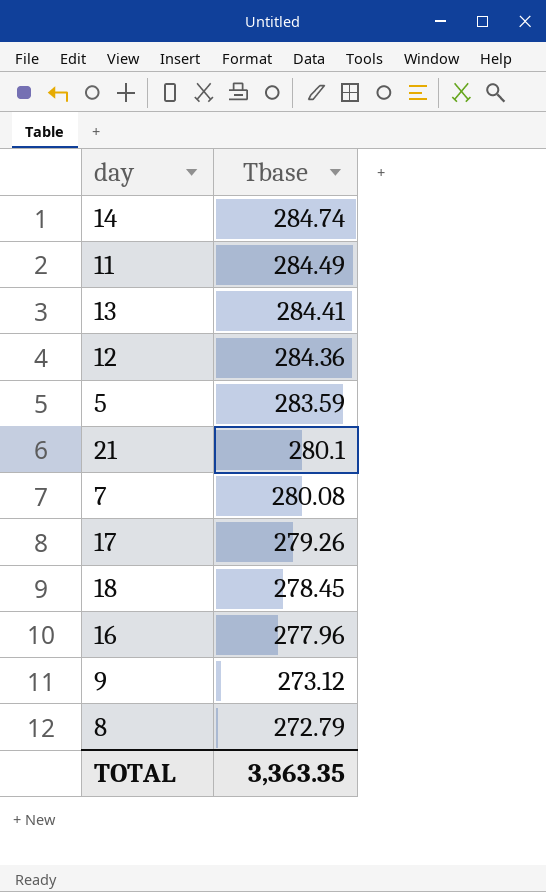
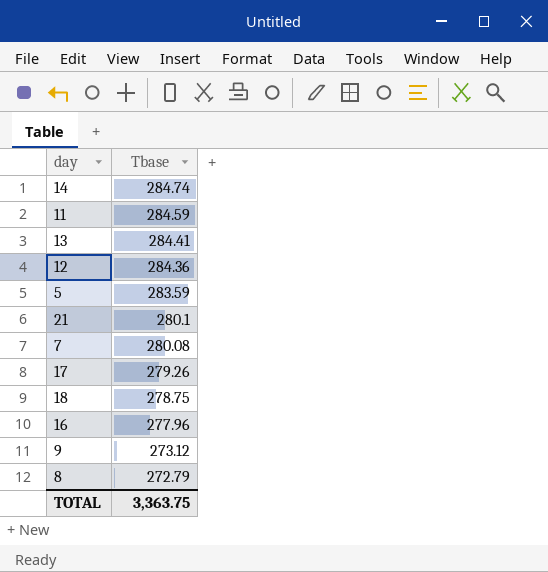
11 | Tbase: 284.49 -> 284.59
18 | Tbase: 278.45 -> 278.75
TOTAL | Tbase: 3,363.35 -> 3,363.75

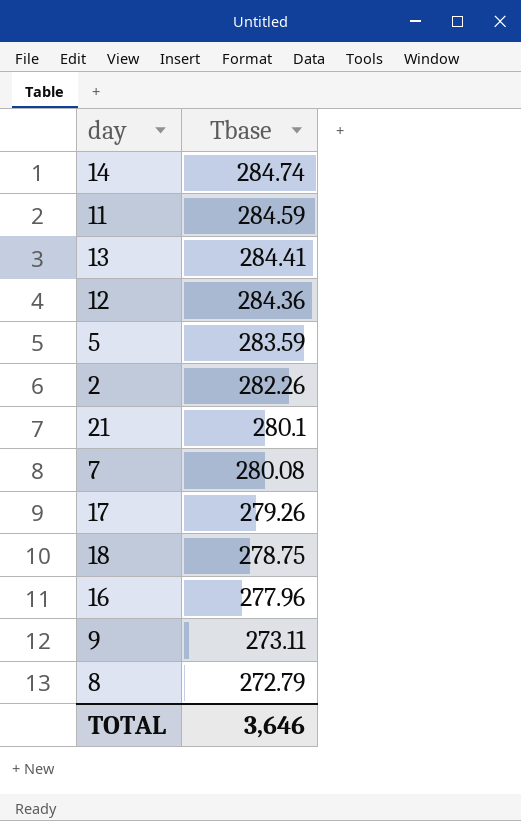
row 2: none -> 282.26
9 | Tbase: 273.12 -> 273.11
TOTAL | Tbase: 3,363.75 -> 3,646

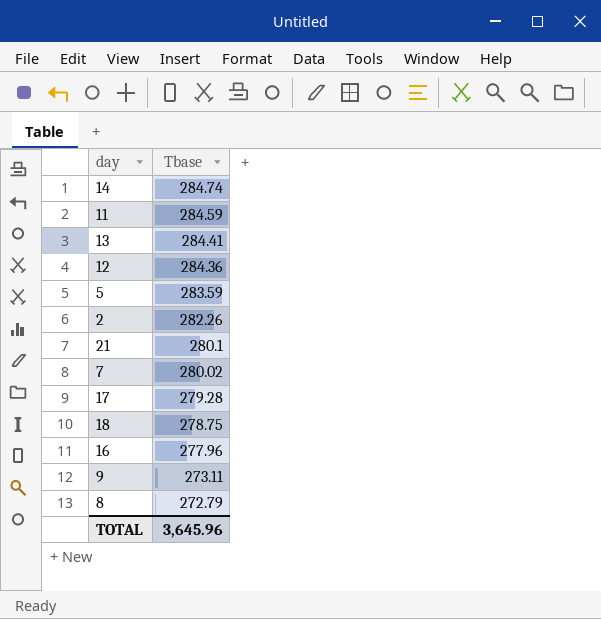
7 | Tbase: 280.08 -> 280.02
17 | Tbase: 279.26 -> 279.28
TOTAL | Tbase: 3,646 -> 3,645.96

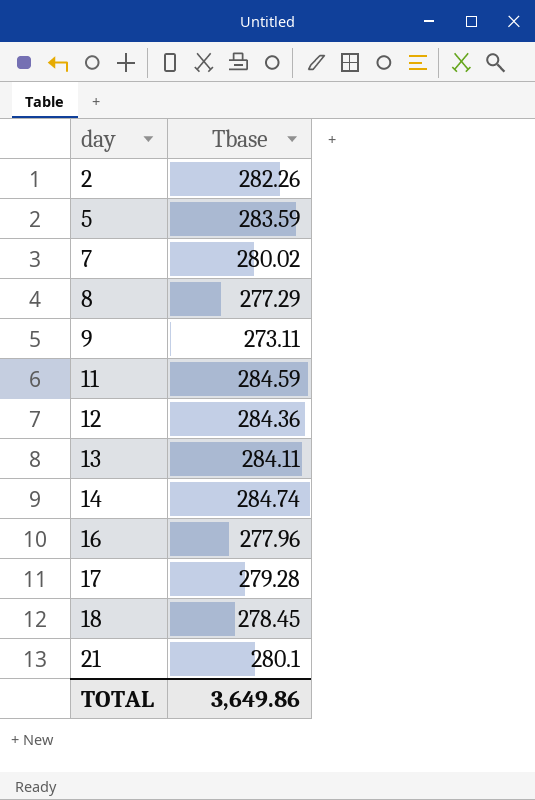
row order: Tbase descending -> day ascending
8 | Tbase: 272.79 -> 277.29
13 | Tbase: 284.41 -> 284.11
18 | Tbase: 278.75 -> 278.45
TOTAL | Tbase: 3,645.96 -> 3,649.86

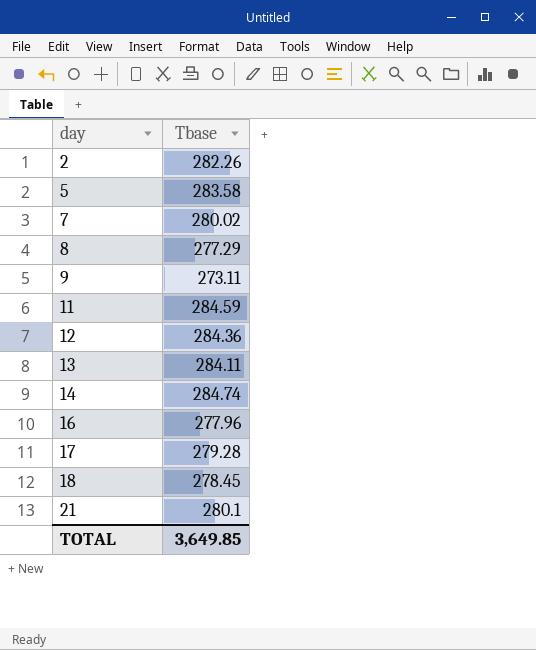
5 | Tbase: 283.59 -> 283.58
TOTAL | Tbase: 3,649.86 -> 3,649.85

